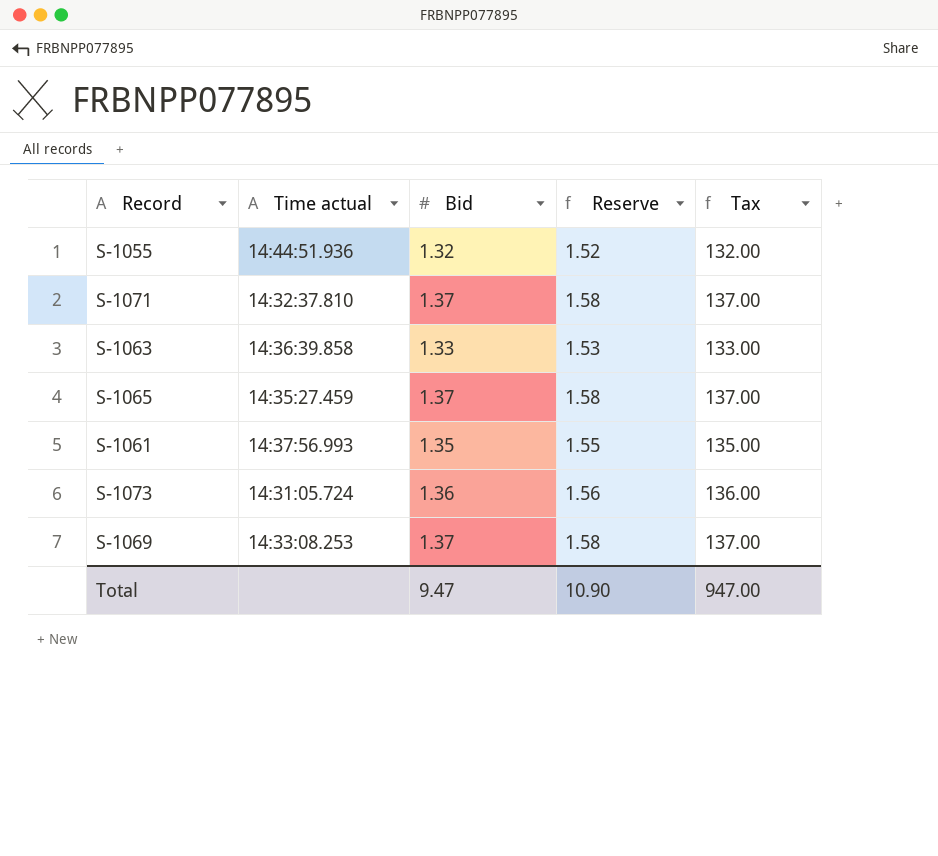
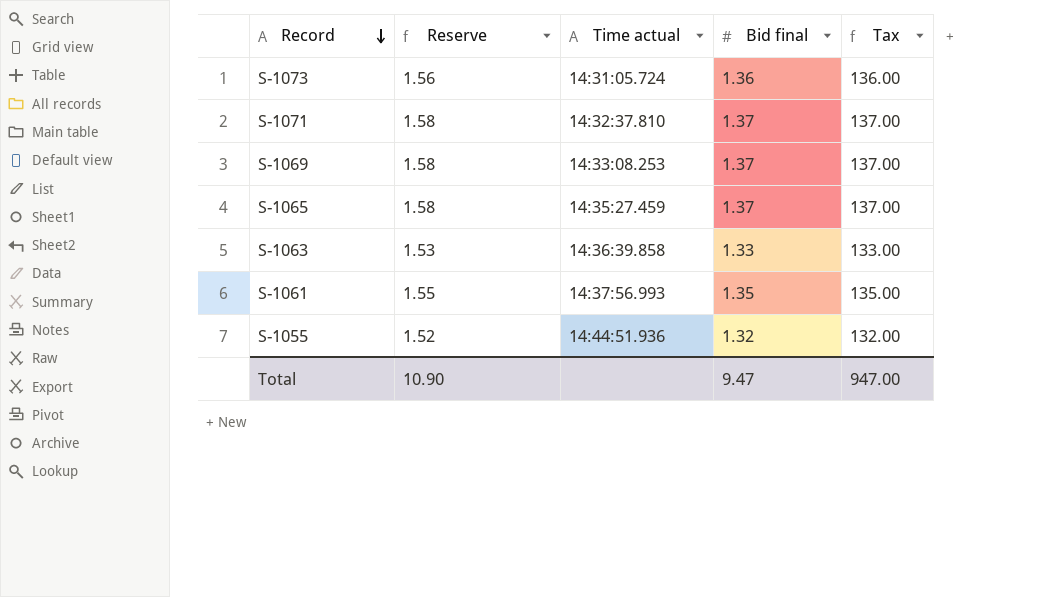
row order: none -> Record descending
column Reserve | position: 4 -> 2
column name: Bid -> Bid final

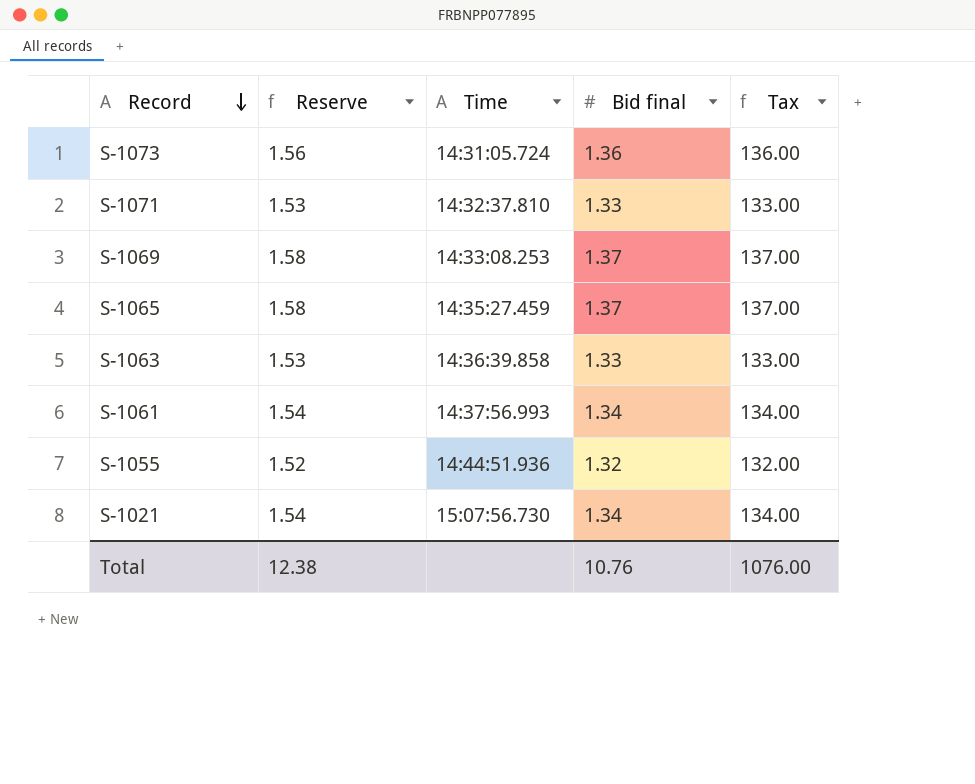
column name: Time actual -> Time
S-1071 | Reserve: 1.58 -> 1.53
S-1071 | Bid final: 1.37 -> 1.33
S-1071 | Tax: 137.00 -> 133.00
S-1061 | Reserve: 1.55 -> 1.54
S-1061 | Bid final: 1.35 -> 1.34
S-1061 | Tax: 135.00 -> 134.00
row S-1021: none -> 1.54 | 15:07:56.730 | 1.34 | 134.00
Total | Reserve: 10.90 -> 12.38
Total | Bid final: 9.47 -> 10.76
Total | Tax: 947.00 -> 1076.00

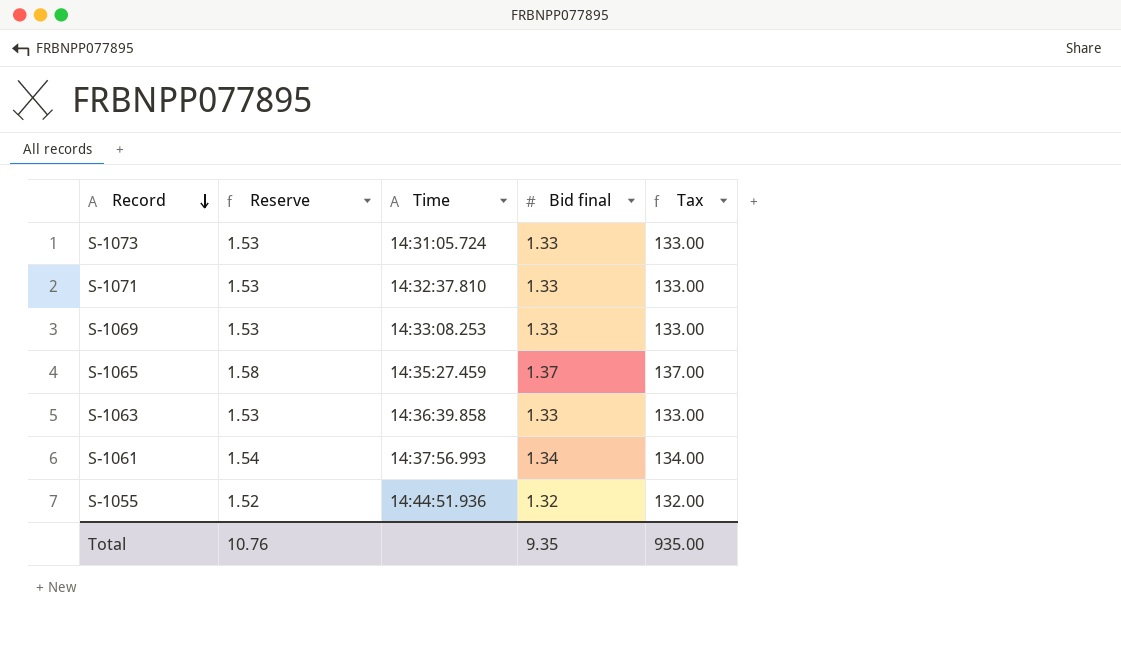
row S-1021: 1.54 | 15:07:56.730 | 1.34 | 134.00 -> none
S-1073 | Reserve: 1.56 -> 1.53
S-1073 | Bid final: 1.36 -> 1.33
S-1073 | Tax: 136.00 -> 133.00
S-1069 | Reserve: 1.58 -> 1.53
S-1069 | Bid final: 1.37 -> 1.33
S-1069 | Tax: 137.00 -> 133.00
Total | Reserve: 12.38 -> 10.76
Total | Bid final: 10.76 -> 9.35
Total | Tax: 1076.00 -> 935.00

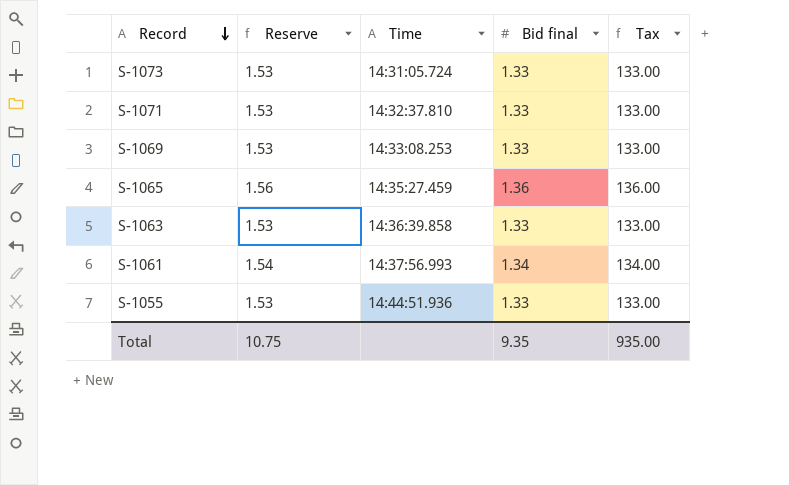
S-1065 | Reserve: 1.58 -> 1.56
S-1065 | Bid final: 1.37 -> 1.36
S-1065 | Tax: 137.00 -> 136.00
S-1055 | Reserve: 1.52 -> 1.53
S-1055 | Bid final: 1.32 -> 1.33
S-1055 | Tax: 132.00 -> 133.00
Total | Reserve: 10.76 -> 10.75

